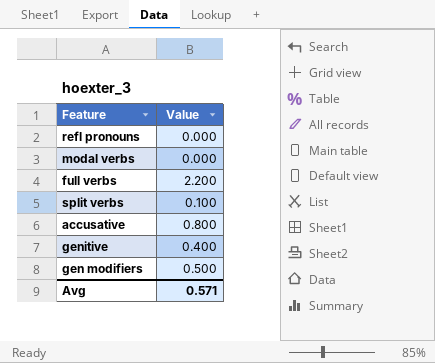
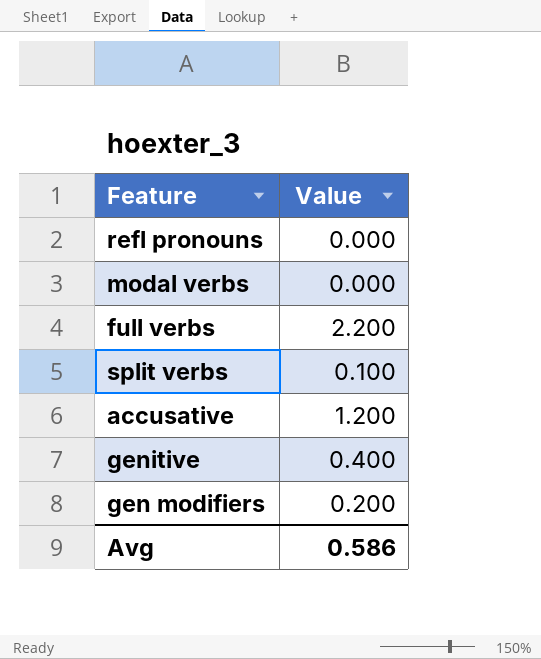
accusative | Value: 0.800 -> 1.200
gen modifiers | Value: 0.500 -> 0.200
Avg | Value: 0.571 -> 0.586

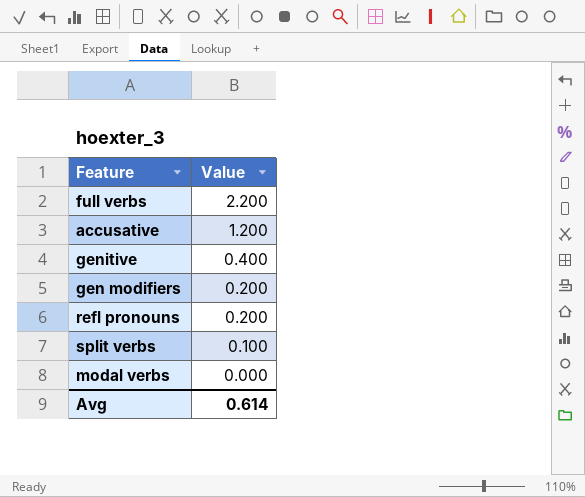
row order: none -> Value descending
refl pronouns | Value: 0.000 -> 0.200
Avg | Value: 0.586 -> 0.614

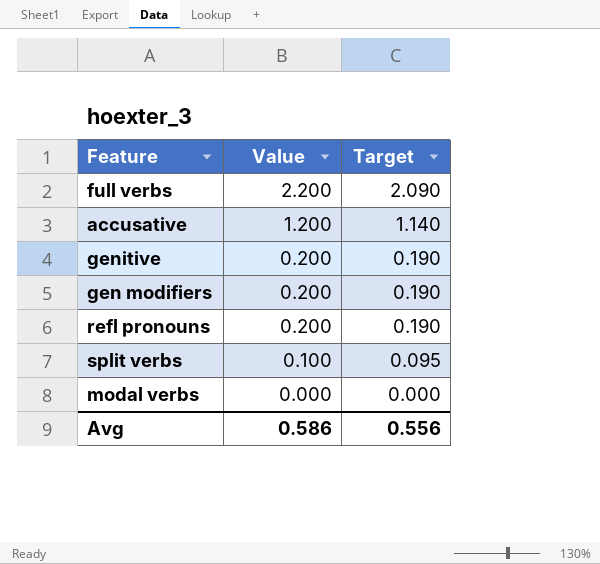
column Target | formula: none -> [Value] * 0.95
genitive | Value: 0.400 -> 0.200
Avg | Value: 0.614 -> 0.586

